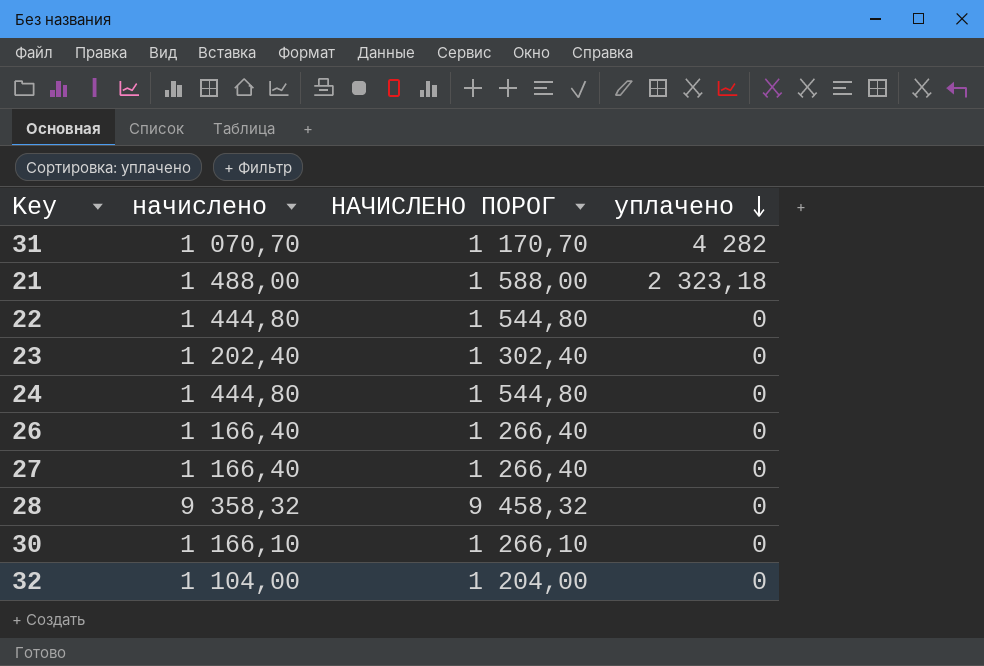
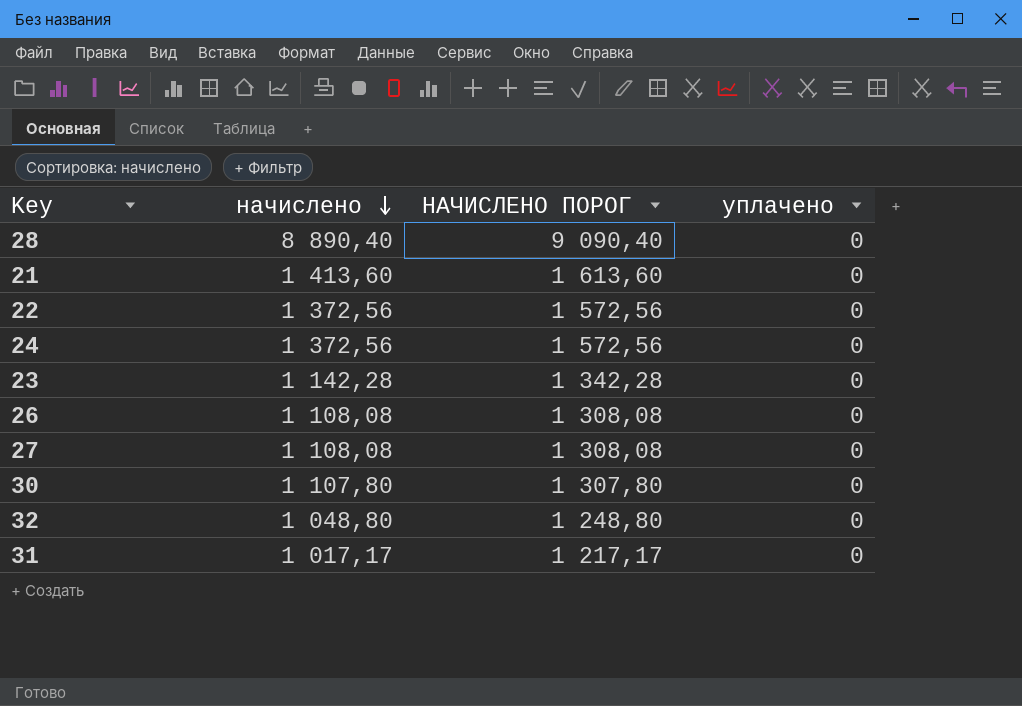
row order: уплачено descending -> начислено descending
column НАЧИСЛЕНО ПОРОГ | formula: [начислено] + 100 -> [начислено] + 200
28 | начислено: 9 358,32 -> 8 890,40
21 | начислено: 1 488,00 -> 1 413,60
21 | уплачено: 2 323,18 -> 0
22 | начислено: 1 444,80 -> 1 372,56
24 | начислено: 1 444,80 -> 1 372,56
23 | начислено: 1 202,40 -> 1 142,28
26 | начислено: 1 166,40 -> 1 108,08
27 | начислено: 1 166,40 -> 1 108,08
30 | начислено: 1 166,10 -> 1 107,80
32 | начислено: 1 104,00 -> 1 048,80
31 | начислено: 1 070,70 -> 1 017,17
31 | уплачено: 4 282 -> 0

